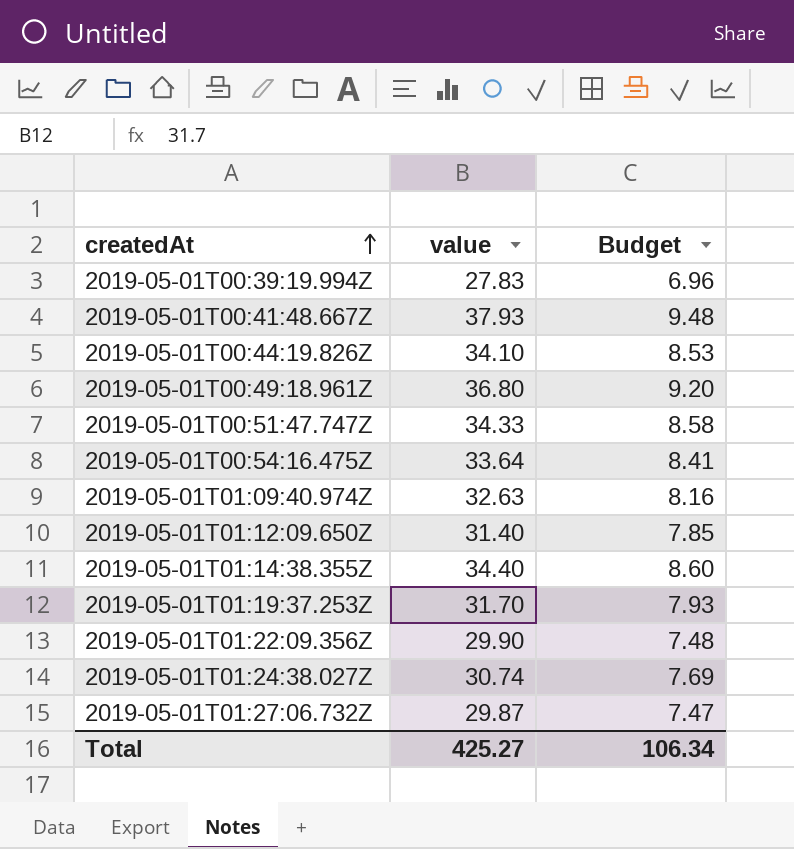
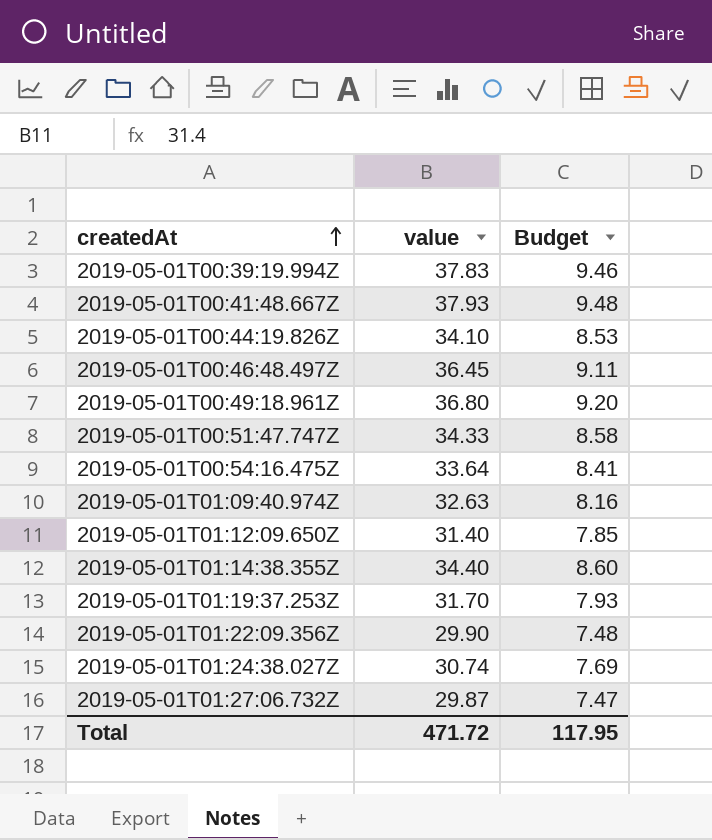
2019-05-01T00:39:19.994Z | value: 27.83 -> 37.83
2019-05-01T00:39:19.994Z | Budget: 6.96 -> 9.46
row 2019-05-01T00:46:48.497Z: none -> 36.45 | 9.11
Total | value: 425.27 -> 471.72
Total | Budget: 106.34 -> 117.95

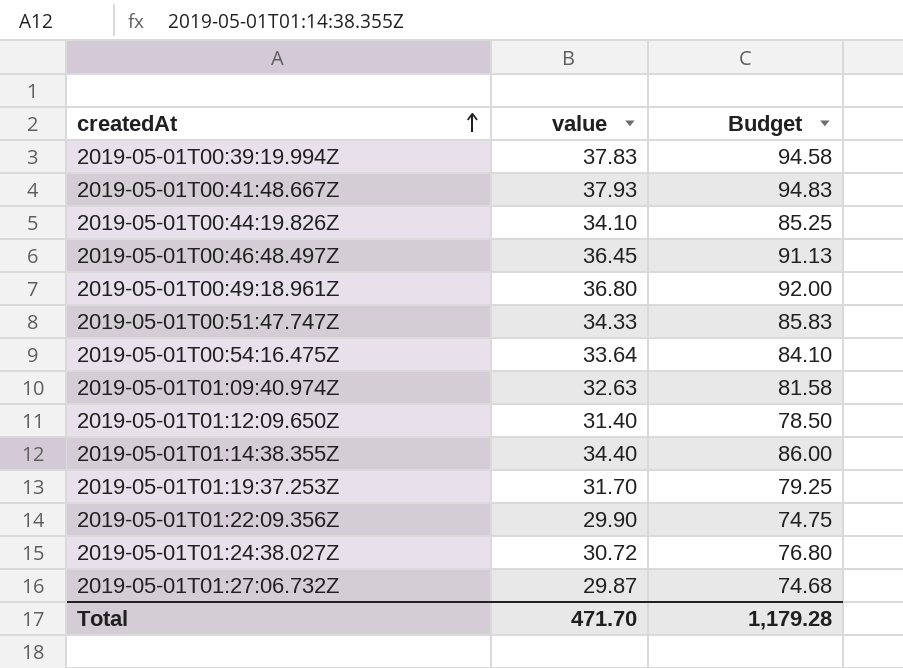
column Budget | formula: [value] * 0.25 -> [value] * 2.5
2019-05-01T01:24:38.027Z | value: 30.74 -> 30.72
Total | value: 471.72 -> 471.70
Total | Budget: 117.95 -> 1,179.28

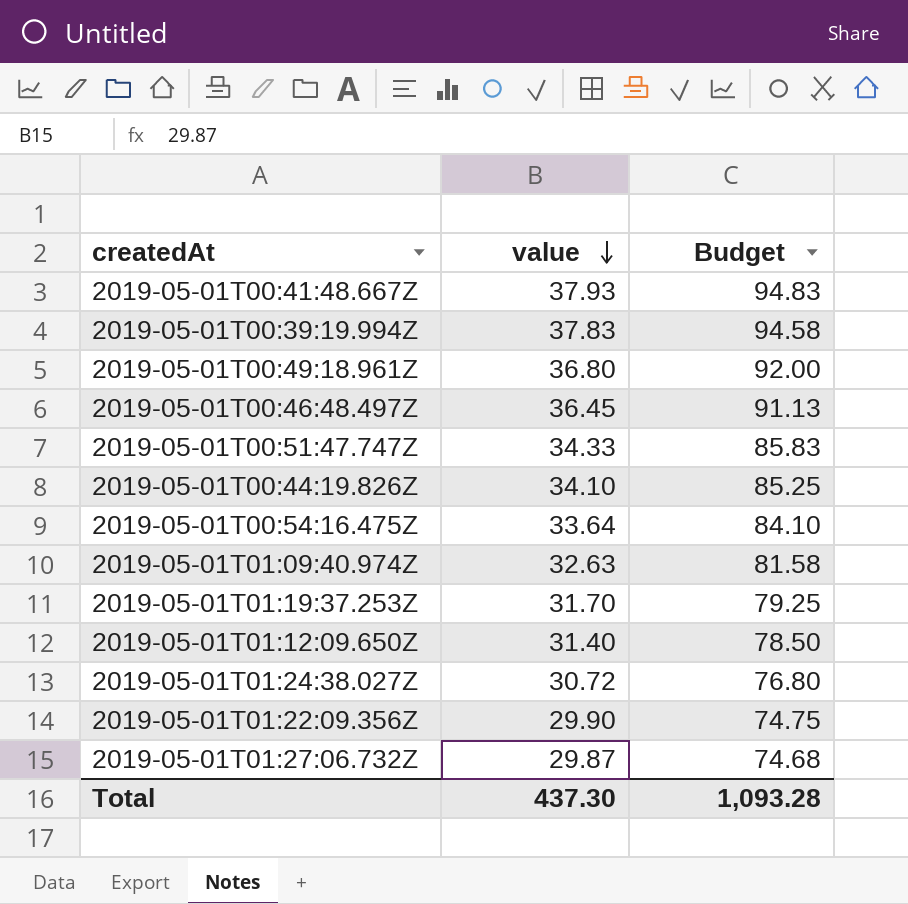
row order: createdAt ascending -> value descending
row 2019-05-01T01:14:38.355Z: 34.40 | 86.00 -> none
Total | value: 471.70 -> 437.30
Total | Budget: 1,179.28 -> 1,093.28

